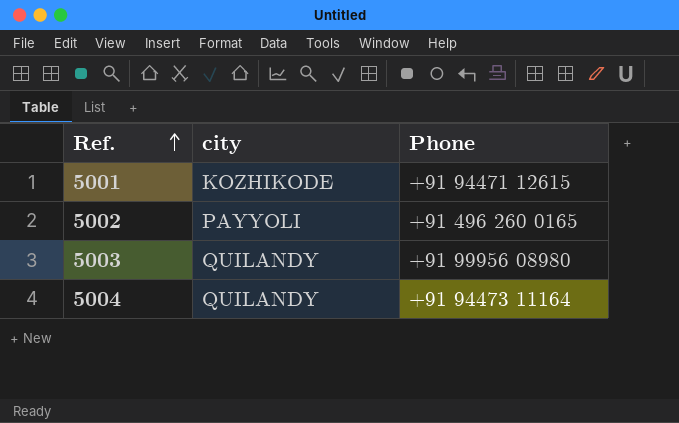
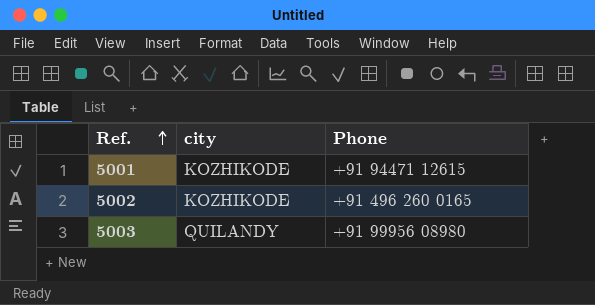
row 5004: QUILANDY | +91 94473 11164 -> none
5002 | city: PAYYOLI -> KOZHIKODE

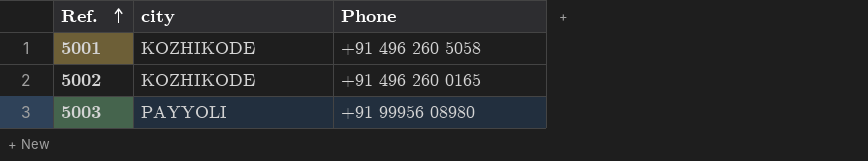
5001 | Phone: +91 94471 12615 -> +91 496 260 5058
5003 | city: QUILANDY -> PAYYOLI

